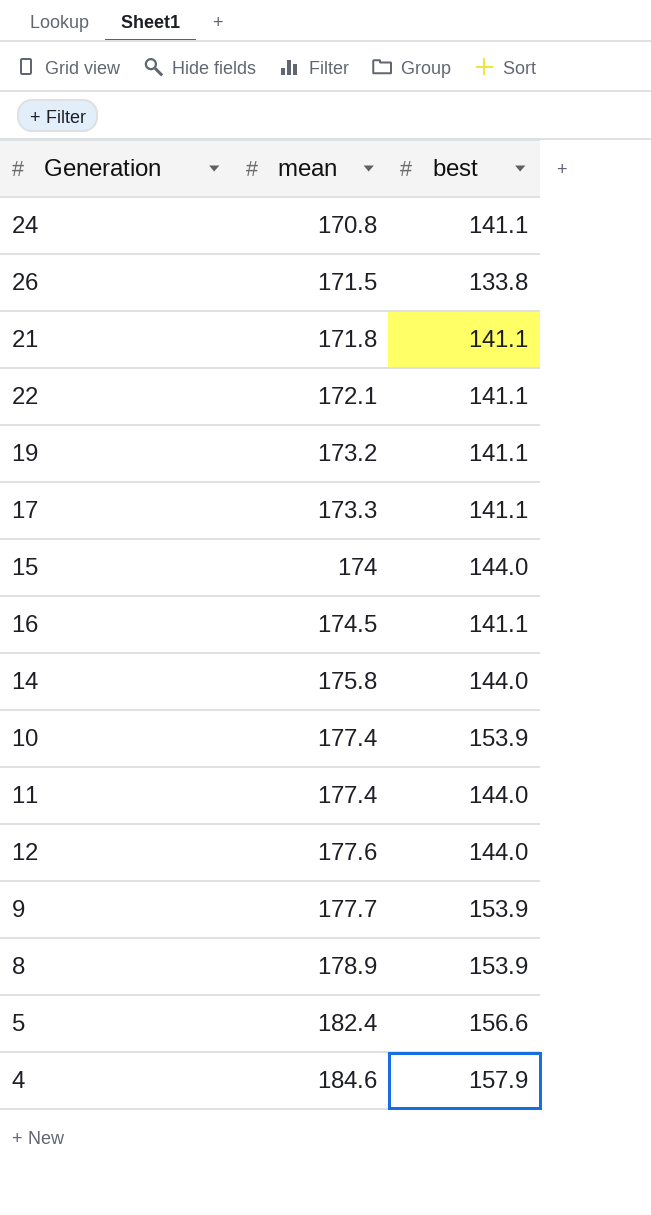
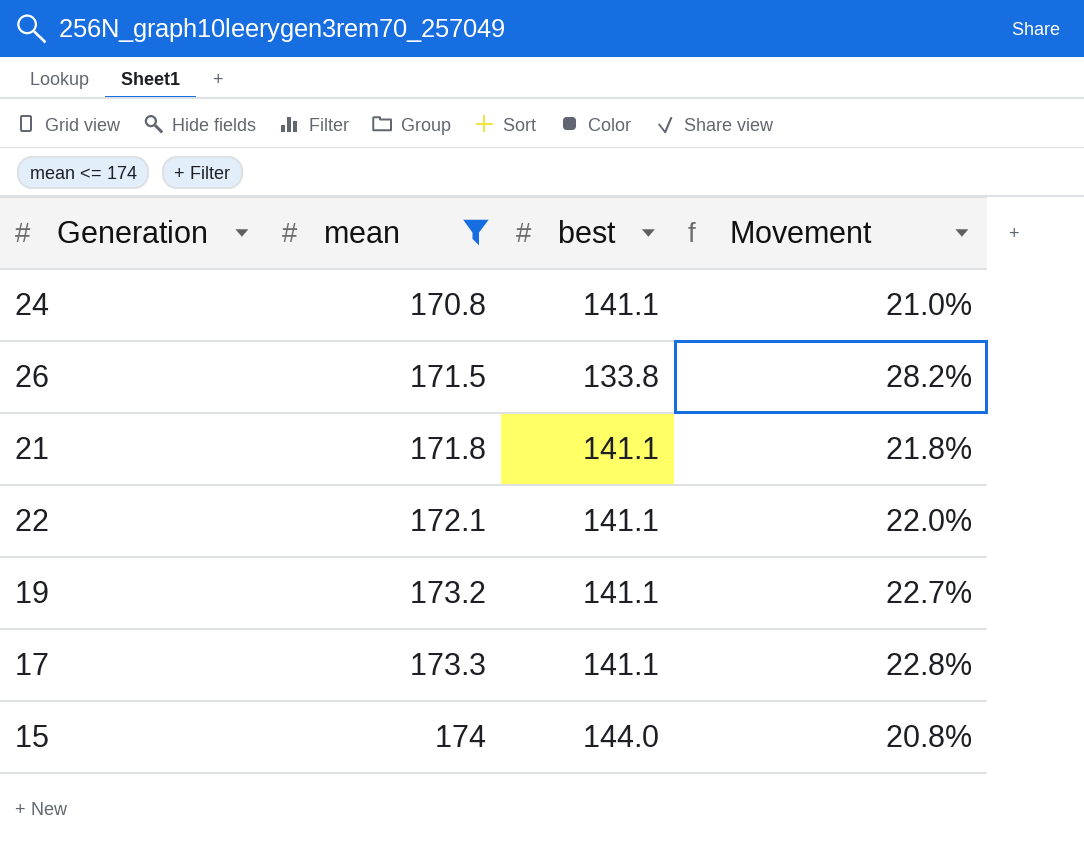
filter: none -> mean <= 174
column Movement | formula: none -> ([mean] - [best]) / [best]

